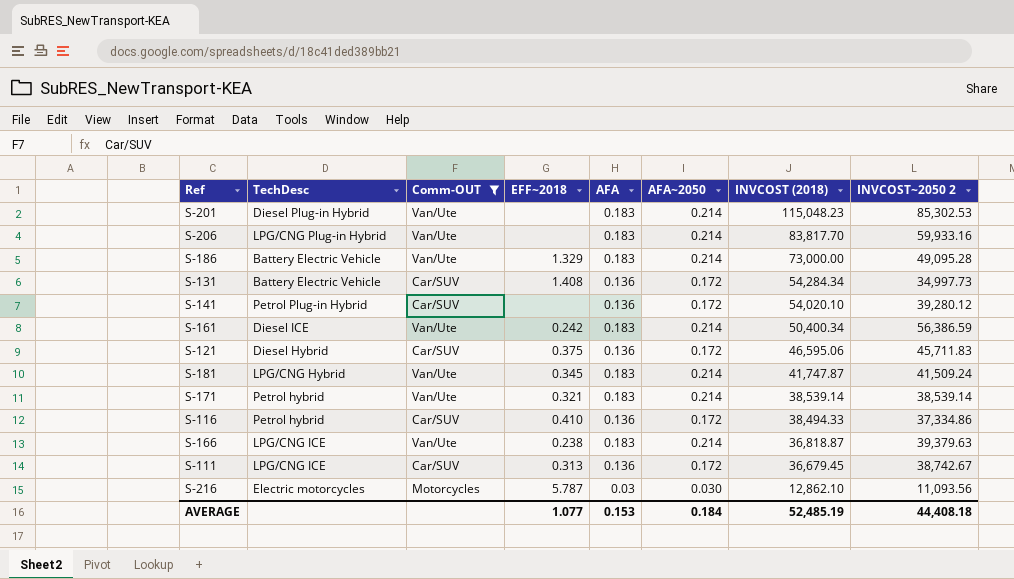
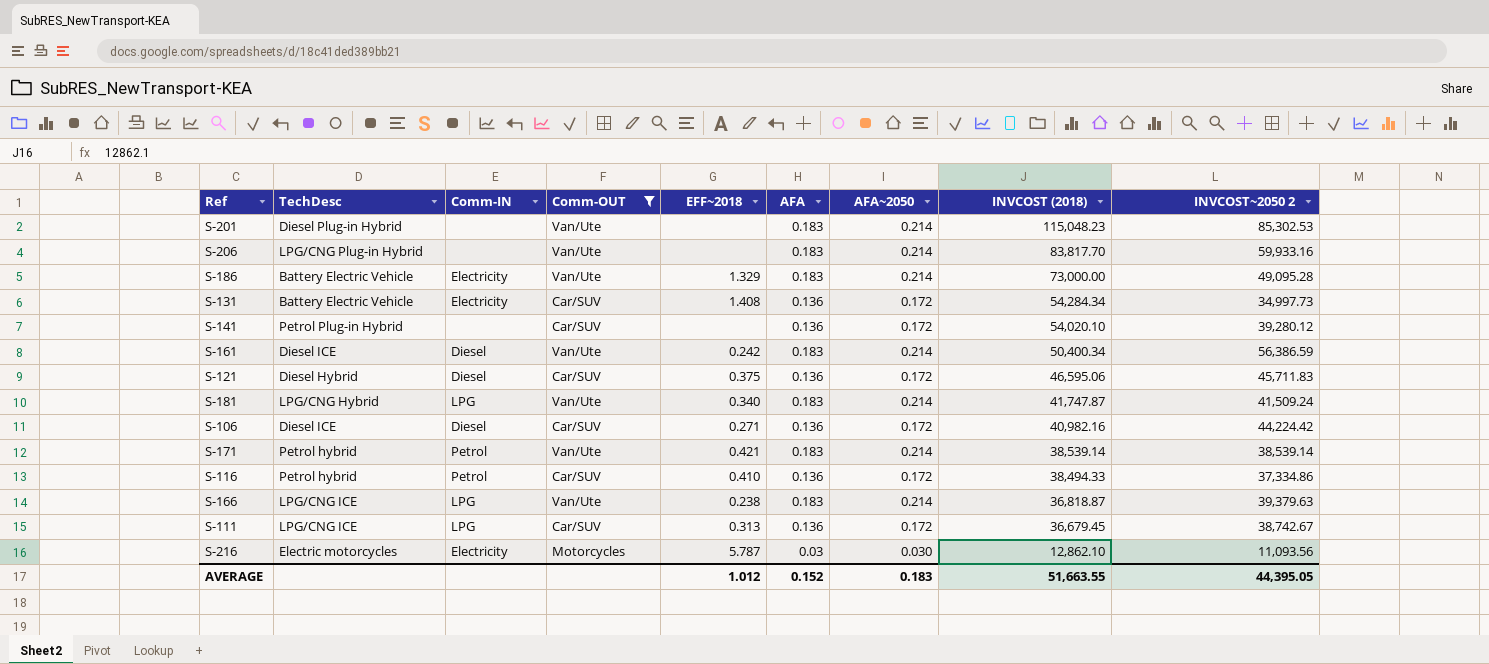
column Comm-IN | position: none -> 3
S-181 | EFF~2018: 0.345 -> 0.340
row S-106: none -> Diesel ICE | Diesel | Car/SUV | 0.271 | 0.136 | 0.172 | 40,982.16 | 44,224.42
S-171 | EFF~2018: 0.321 -> 0.421
AVERAGE | EFF~2018: 1.077 -> 1.012
AVERAGE | AFA: 0.153 -> 0.152
AVERAGE | AFA~2050: 0.184 -> 0.183
AVERAGE | INVCOST (2018): 52,485.19 -> 51,663.55
AVERAGE | INVCOST~2050 2: 44,408.18 -> 44,395.05

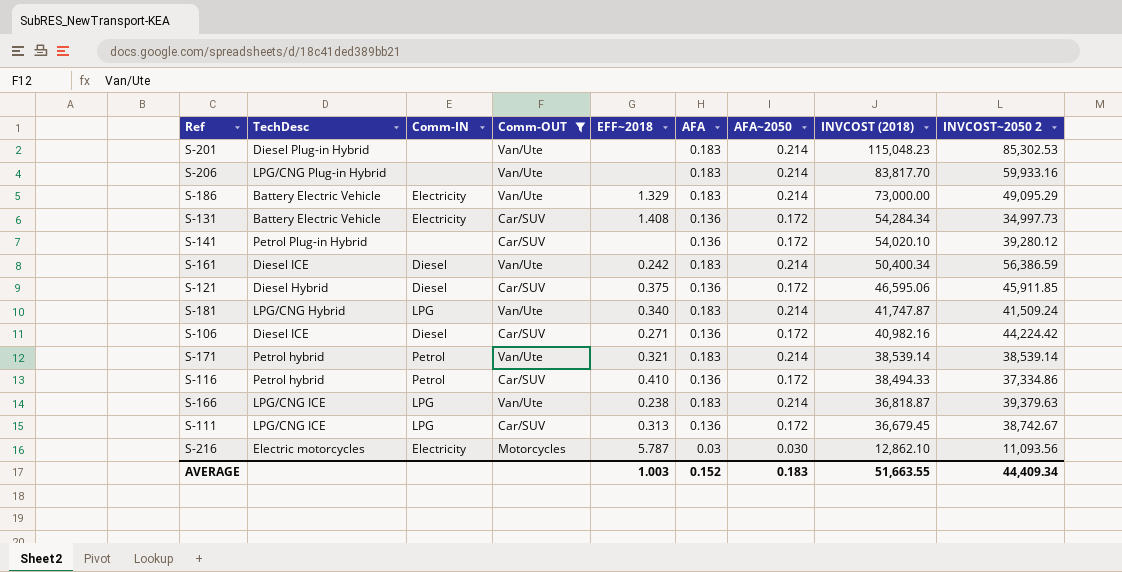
S-186 | INVCOST~2050 2: 49,095.28 -> 49,095.29
S-121 | INVCOST~2050 2: 45,711.83 -> 45,911.85
S-171 | EFF~2018: 0.421 -> 0.321
AVERAGE | EFF~2018: 1.012 -> 1.003
AVERAGE | INVCOST~2050 2: 44,395.05 -> 44,409.34

